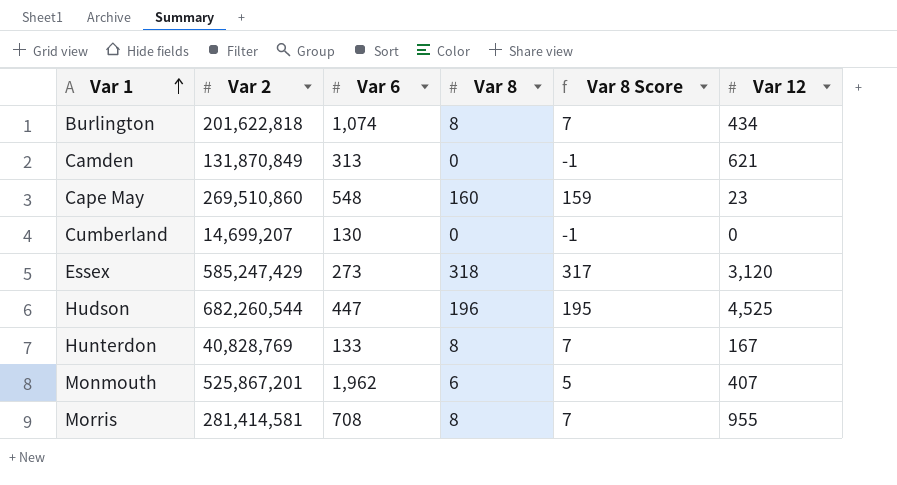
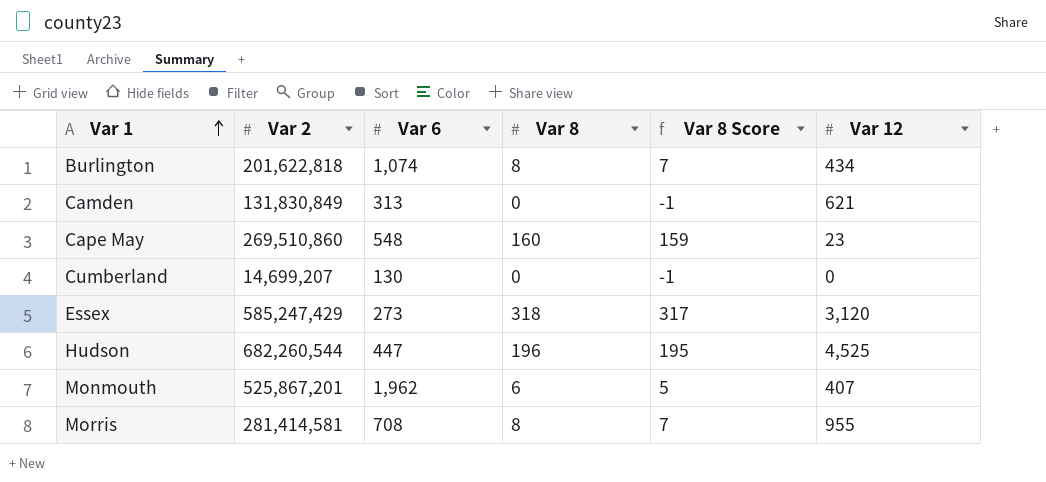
row Hunterdon: 40,828,769 | 133 | 8 | 7 | 167 -> none
Camden | Var 2: 131,870,849 -> 131,830,849

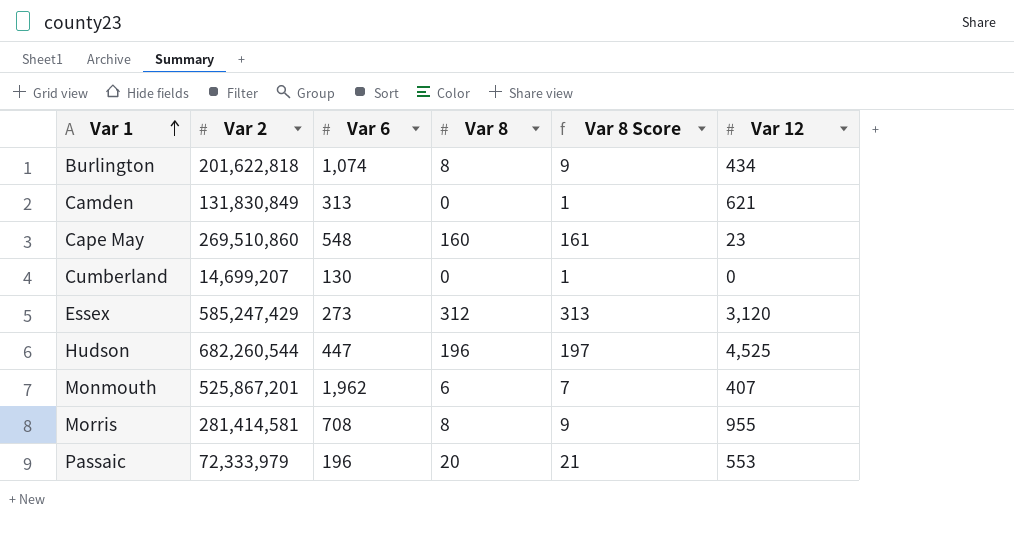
column Var 8 Score | formula: [Var 8] - 1 -> [Var 8] + 1
Essex | Var 8: 318 -> 312
row Passaic: none -> 72,333,979 | 196 | 20 | 21 | 553

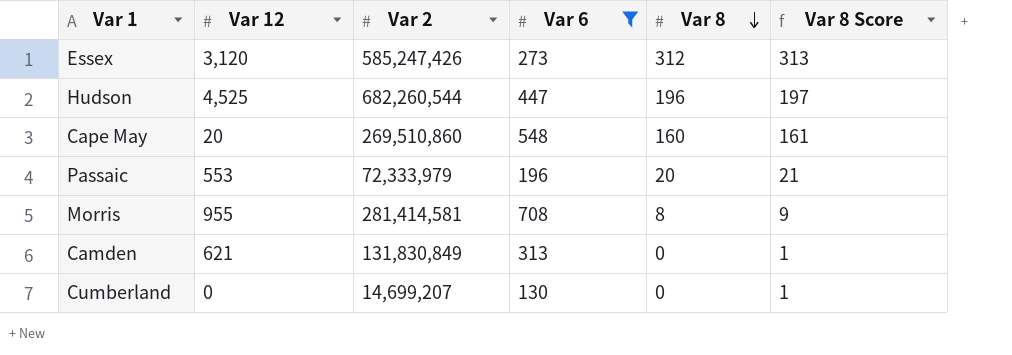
filter: none -> Var 6 <= 708
row order: Var 1 ascending -> Var 8 descending
column Var 12 | position: 6 -> 2
Essex | Var 2: 585,247,429 -> 585,247,426
Cape May | Var 12: 23 -> 20

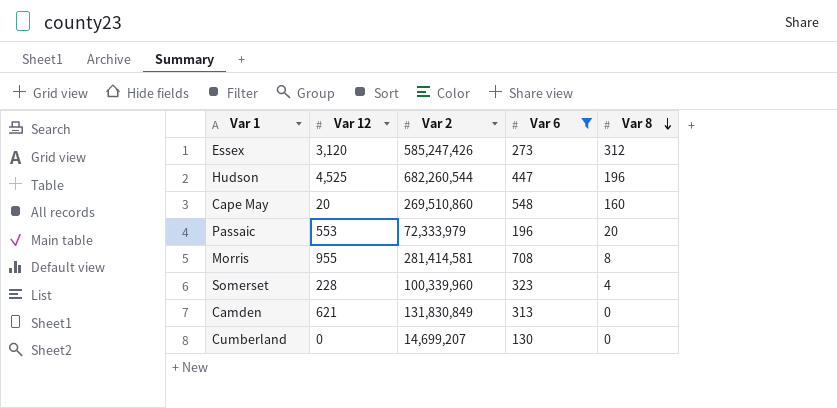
column Var 8 Score | formula: [Var 8] + 1 -> none
row Somerset: none -> 228 | 100,339,960 | 323 | 4

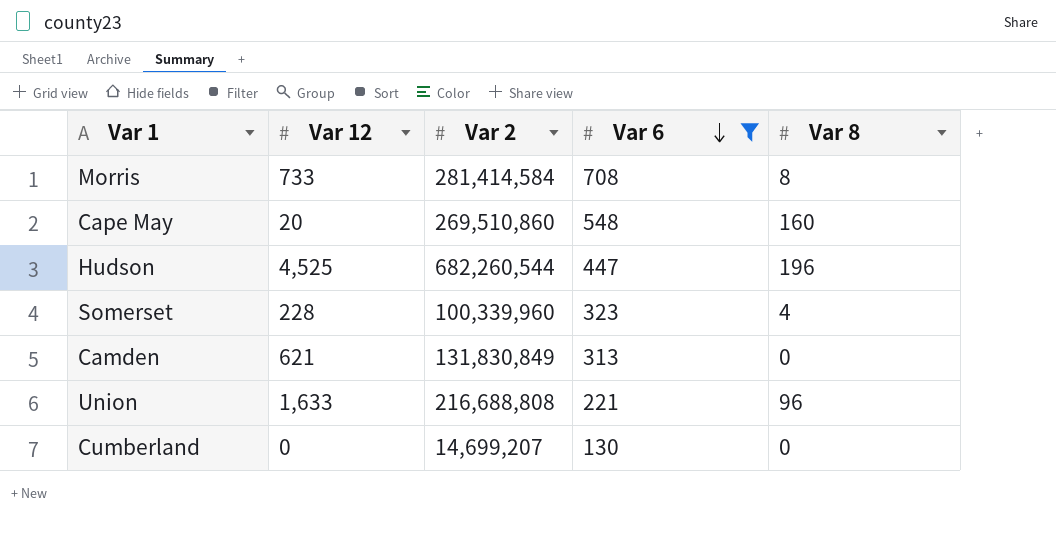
row order: Var 8 descending -> Var 6 descending
row Essex: 3,120 | 585,247,426 | 273 | 312 -> none
row Passaic: 553 | 72,333,979 | 196 | 20 -> none
Morris | Var 12: 955 -> 733
Morris | Var 2: 281,414,581 -> 281,414,584
row Union: none -> 1,633 | 216,688,808 | 221 | 96

